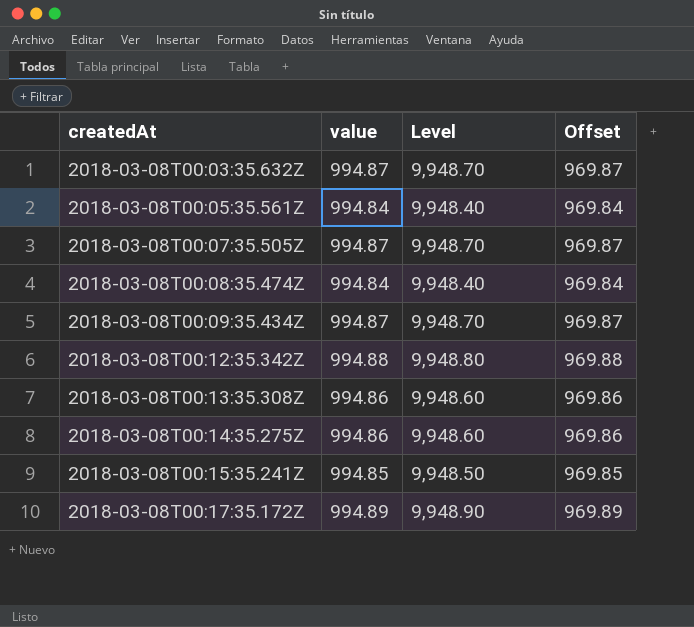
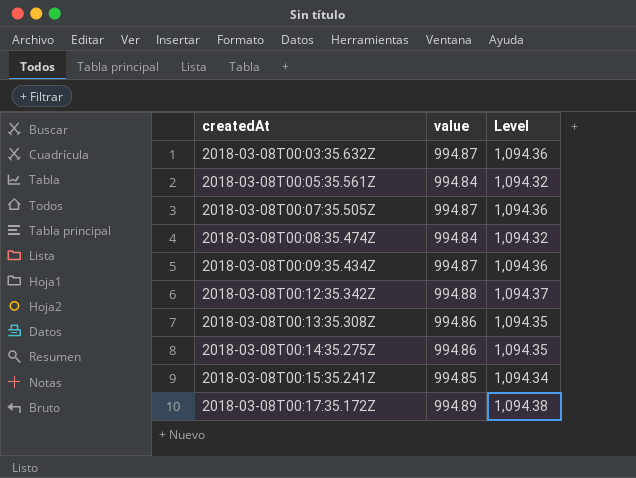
column Offset | formula: [value] - 25 -> none
column Level | formula: [value] * 10 -> [value] * 1.1

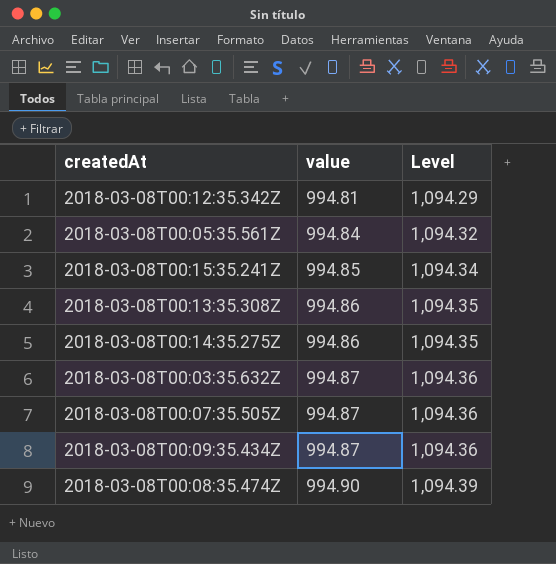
row order: createdAt ascending -> value ascending
row 2018-03-08T00:17:35.172Z: 994.89 | 1,094.38 -> none
2018-03-08T00:12:35.342Z | value: 994.88 -> 994.81
2018-03-08T00:12:35.342Z | Level: 1,094.37 -> 1,094.29
2018-03-08T00:08:35.474Z | value: 994.84 -> 994.90
2018-03-08T00:08:35.474Z | Level: 1,094.32 -> 1,094.39

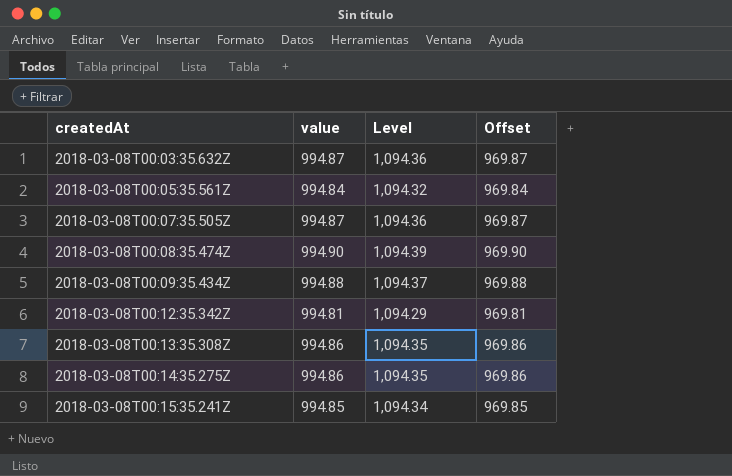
row order: value ascending -> createdAt ascending
column Offset | formula: none -> [value] - 25
2018-03-08T00:09:35.434Z | value: 994.87 -> 994.88
2018-03-08T00:09:35.434Z | Level: 1,094.36 -> 1,094.37

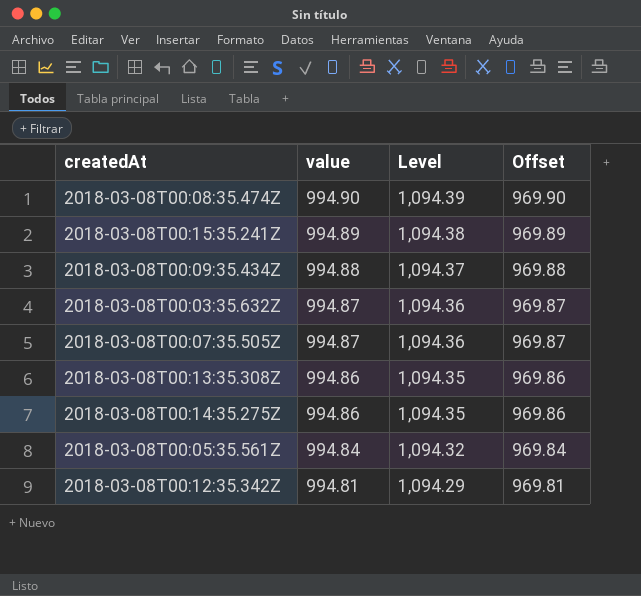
row order: createdAt ascending -> value descending
2018-03-08T00:15:35.241Z | value: 994.85 -> 994.89
2018-03-08T00:15:35.241Z | Level: 1,094.34 -> 1,094.38
2018-03-08T00:15:35.241Z | Offset: 969.85 -> 969.89

